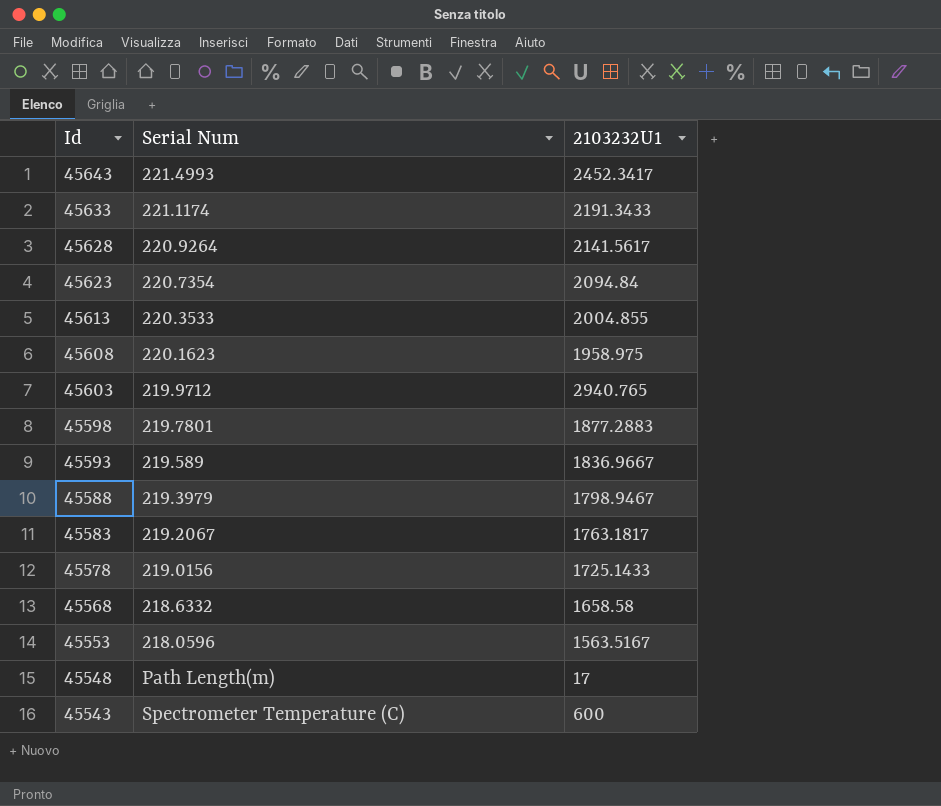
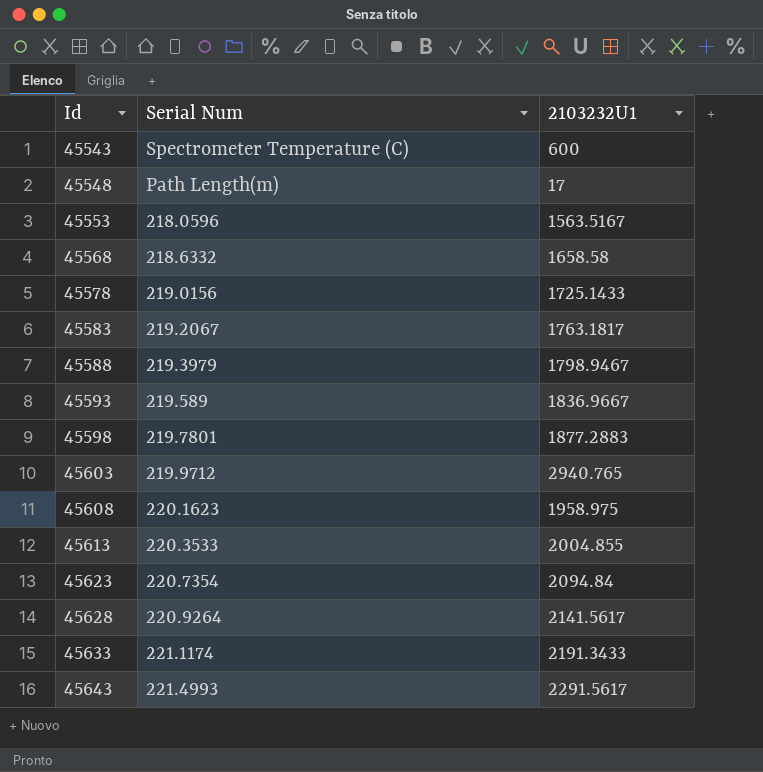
row order: Id descending -> Id ascending
45643 | 2103232U1: 2452.3417 -> 2291.5617

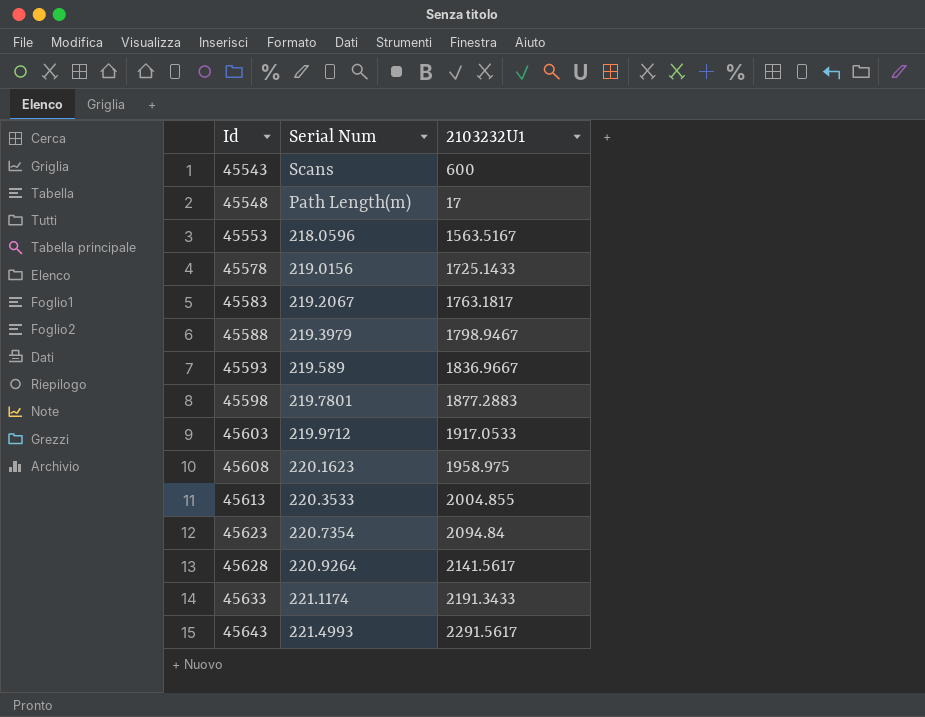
row 45568: 218.6332 | 1658.58 -> none
45543 | Serial Num: Spectrometer Temperature (C) -> Scans
45603 | 2103232U1: 2940.765 -> 1917.0533

